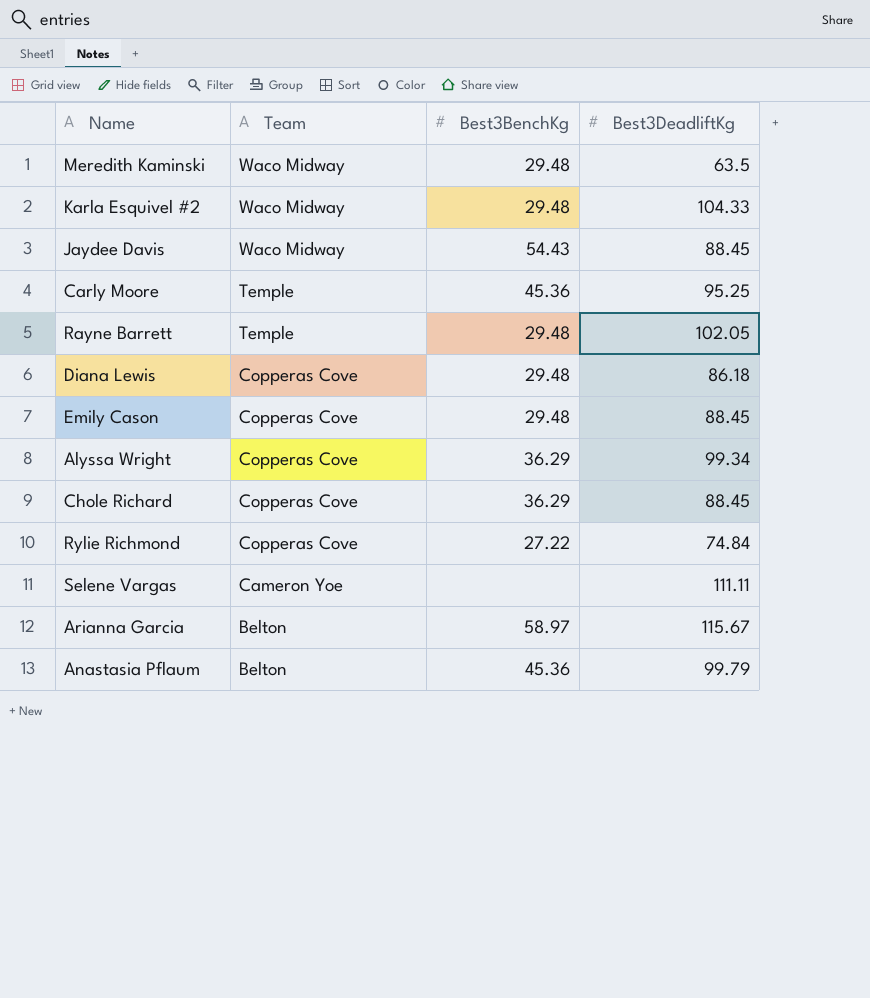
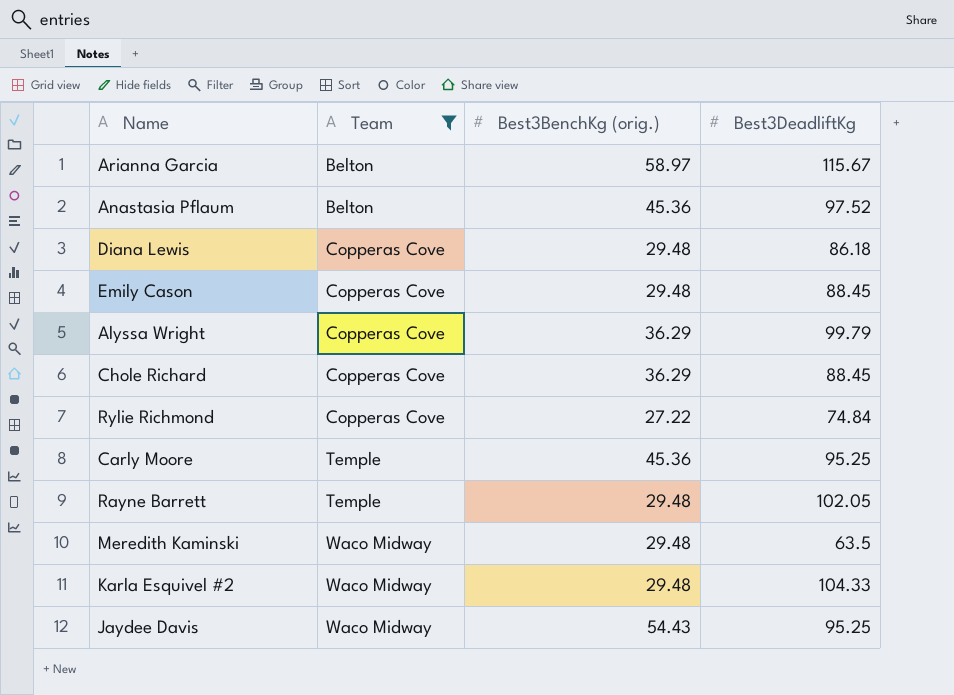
filter: none -> Team != Cameron Yoe
row order: Team descending -> Team ascending
column name: Best3BenchKg -> Best3BenchKg (orig.)
Anastasia Pflaum | Best3DeadliftKg: 99.79 -> 97.52
Alyssa Wright | Best3DeadliftKg: 99.34 -> 99.79
Jaydee Davis | Best3DeadliftKg: 88.45 -> 95.25

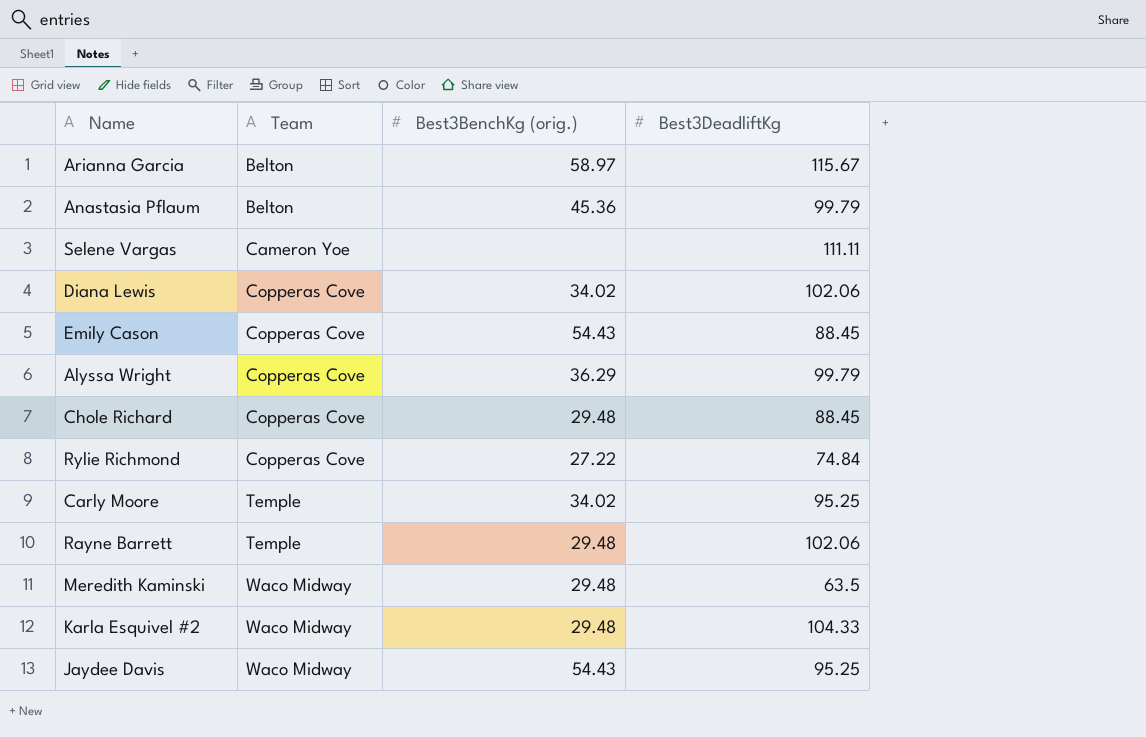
filter: Team != Cameron Yoe -> none
Anastasia Pflaum | Best3DeadliftKg: 97.52 -> 99.79
Diana Lewis | Best3BenchKg (orig.): 29.48 -> 34.02
Diana Lewis | Best3DeadliftKg: 86.18 -> 102.06
Emily Cason | Best3BenchKg (orig.): 29.48 -> 54.43
Chole Richard | Best3BenchKg (orig.): 36.29 -> 29.48
Carly Moore | Best3BenchKg (orig.): 45.36 -> 34.02
Rayne Barrett | Best3DeadliftKg: 102.05 -> 102.06

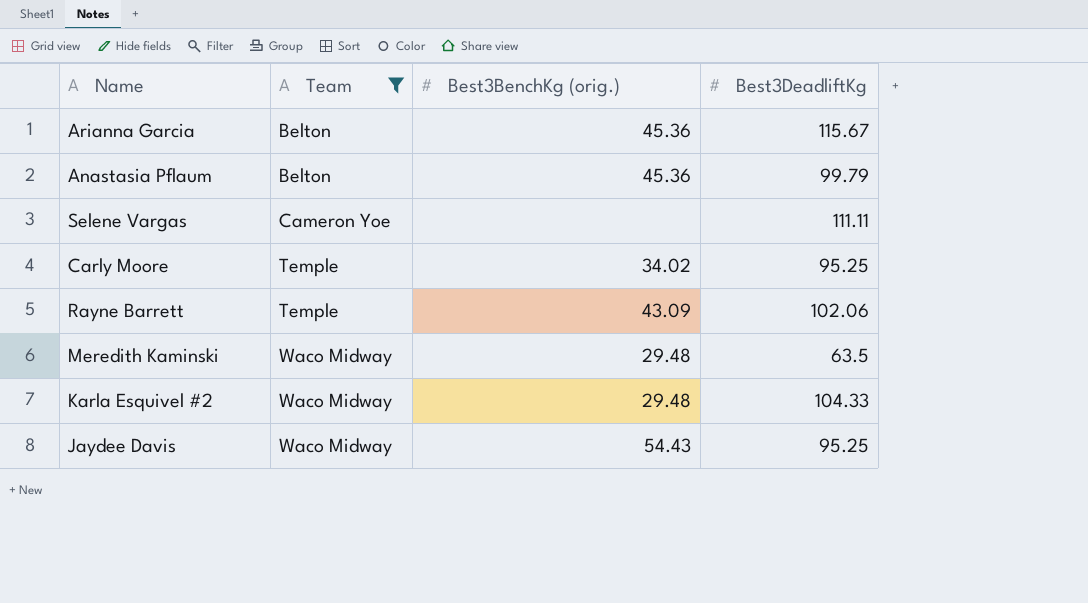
filter: none -> Team != Copperas Cove
Arianna Garcia | Best3BenchKg (orig.): 58.97 -> 45.36
Rayne Barrett | Best3BenchKg (orig.): 29.48 -> 43.09

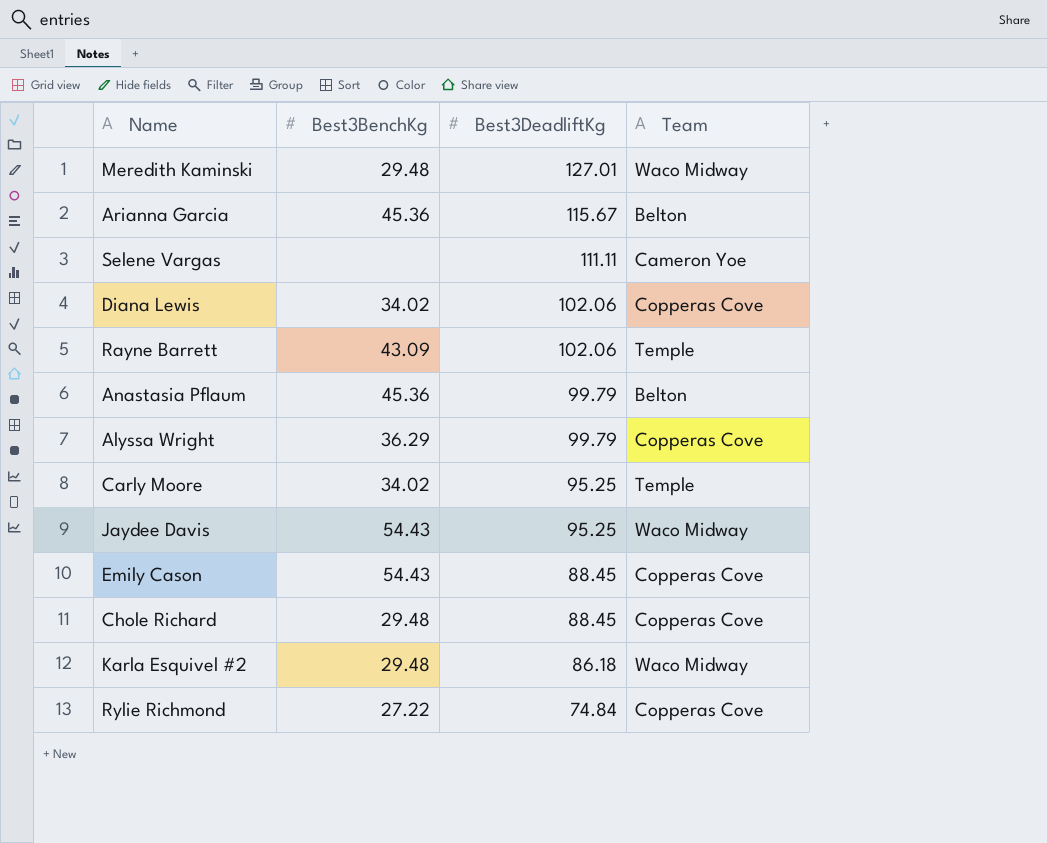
filter: Team != Copperas Cove -> none
row order: Team ascending -> Best3DeadliftKg descending
column name: Best3BenchKg (orig.) -> Best3BenchKg
column Team | position: 2 -> 4
Meredith Kaminski | Best3DeadliftKg: 63.5 -> 127.01
Karla Esquivel #2 | Best3DeadliftKg: 104.33 -> 86.18

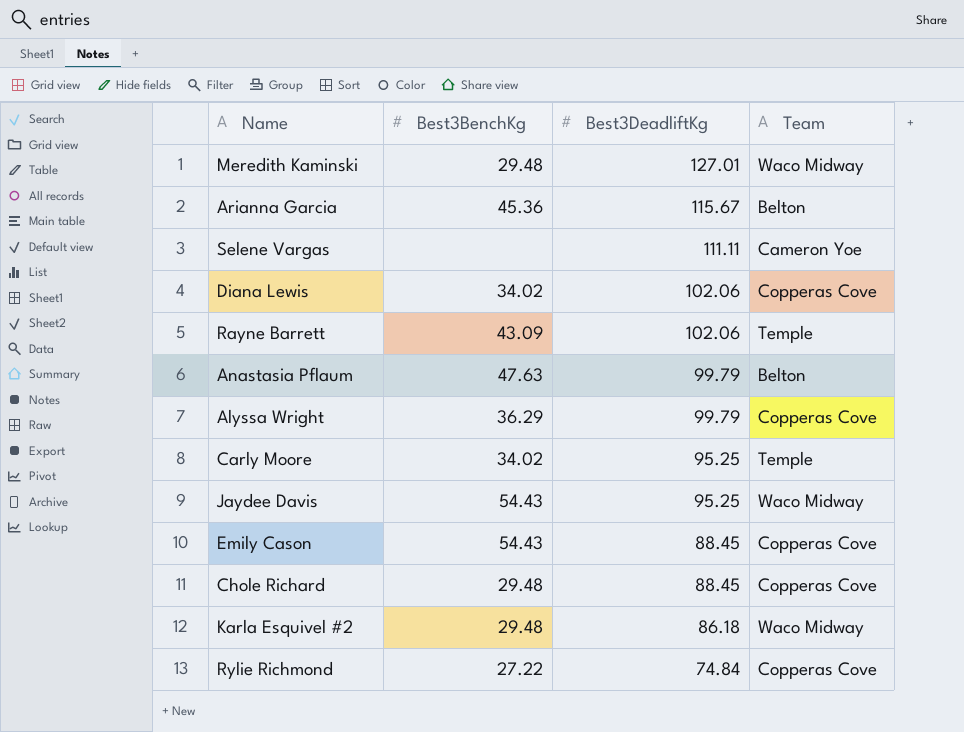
Anastasia Pflaum | Best3BenchKg: 45.36 -> 47.63

